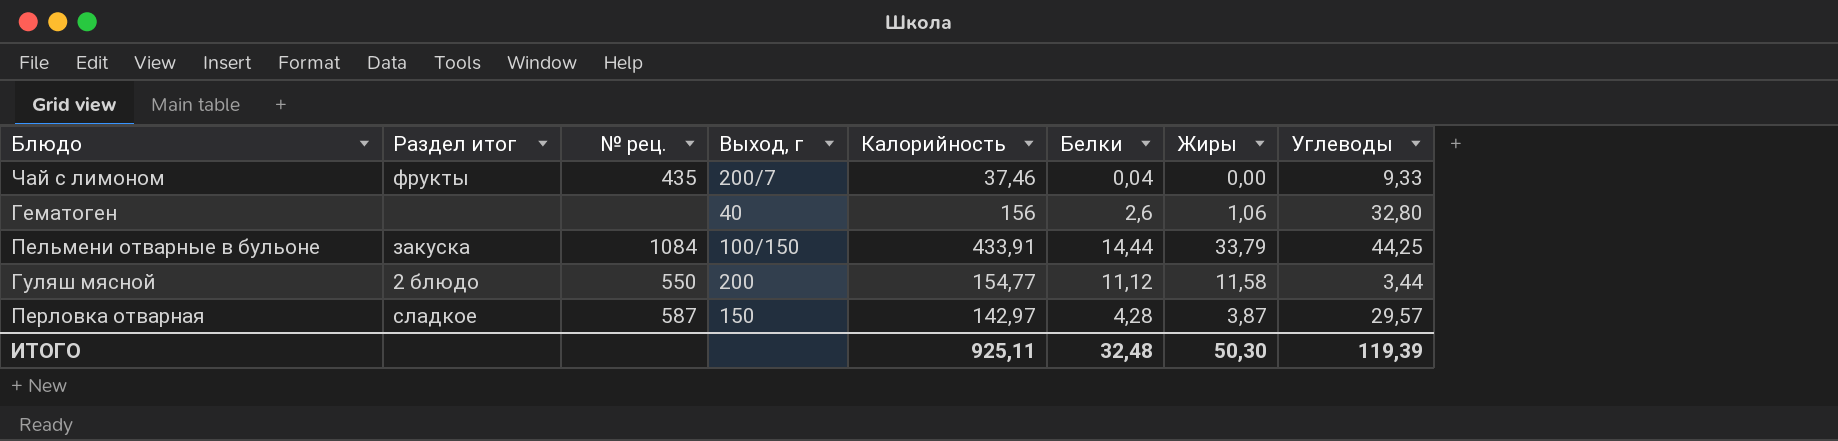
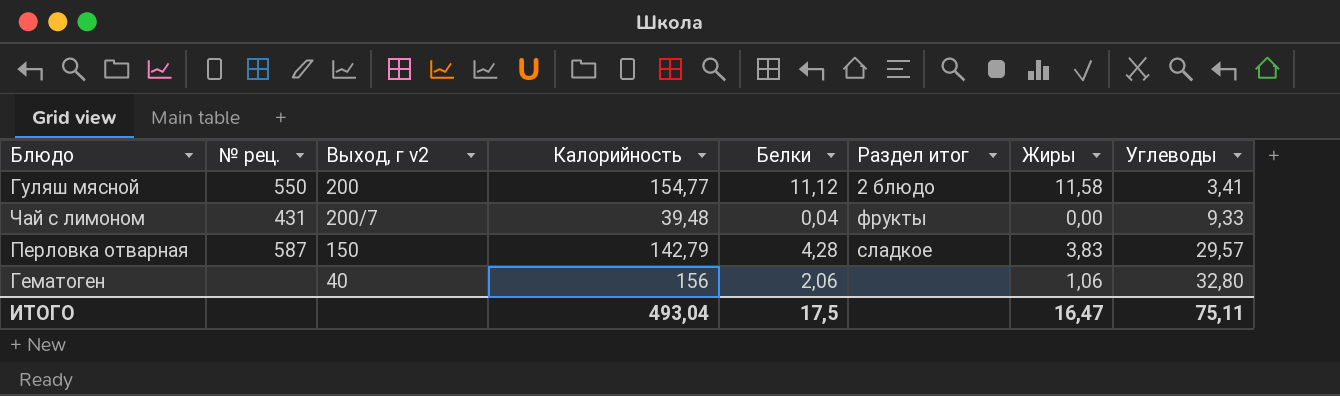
row order: none -> Углеводы ascending
column name: Выход, г -> Выход, г v2
column Раздел итог | position: 2 -> 6
row Пельмени отварные в бульоне: закуска | 1084 | 100/150 | 433,91 | 14,44 | 33,79 | 44,25 -> none
Гуляш мясной | Углеводы: 3,44 -> 3,41
Чай с лимоном | № рец.: 435 -> 431
Чай с лимоном | Калорийность: 37,46 -> 39,48
Перловка отварная | Калорийность: 142,97 -> 142,79
Перловка отварная | Жиры: 3,87 -> 3,83
Гематоген | Белки: 2,6 -> 2,06
ИТОГО | Калорийность: 925,11 -> 493,04
ИТОГО | Белки: 32,48 -> 17,5
ИТОГО | Жиры: 50,30 -> 16,47
ИТОГО | Углеводы: 119,39 -> 75,11

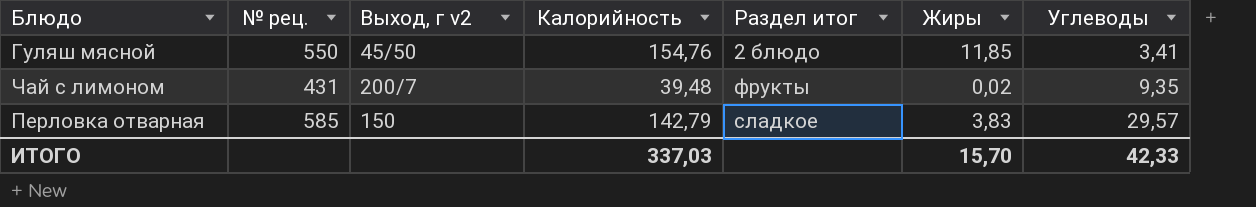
column Белки | position: 5 -> none
row Гематоген: none | 40 | 156 | 2,06 | none | 1,06 | 32,80 -> none
Гуляш мясной | Выход, г v2: 200 -> 45/50
Гуляш мясной | Калорийность: 154,77 -> 154,76
Гуляш мясной | Жиры: 11,58 -> 11,85
Чай с лимоном | Жиры: 0,00 -> 0,02
Чай с лимоном | Углеводы: 9,33 -> 9,35
Перловка отварная | № рец.: 587 -> 585
ИТОГО | Калорийность: 493,04 -> 337,03
ИТОГО | Жиры: 16,47 -> 15,70
ИТОГО | Углеводы: 75,11 -> 42,33

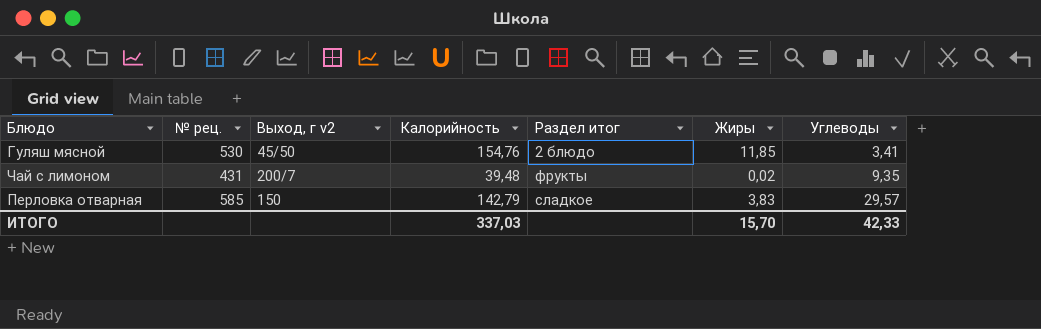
Гуляш мясной | № рец.: 550 -> 530

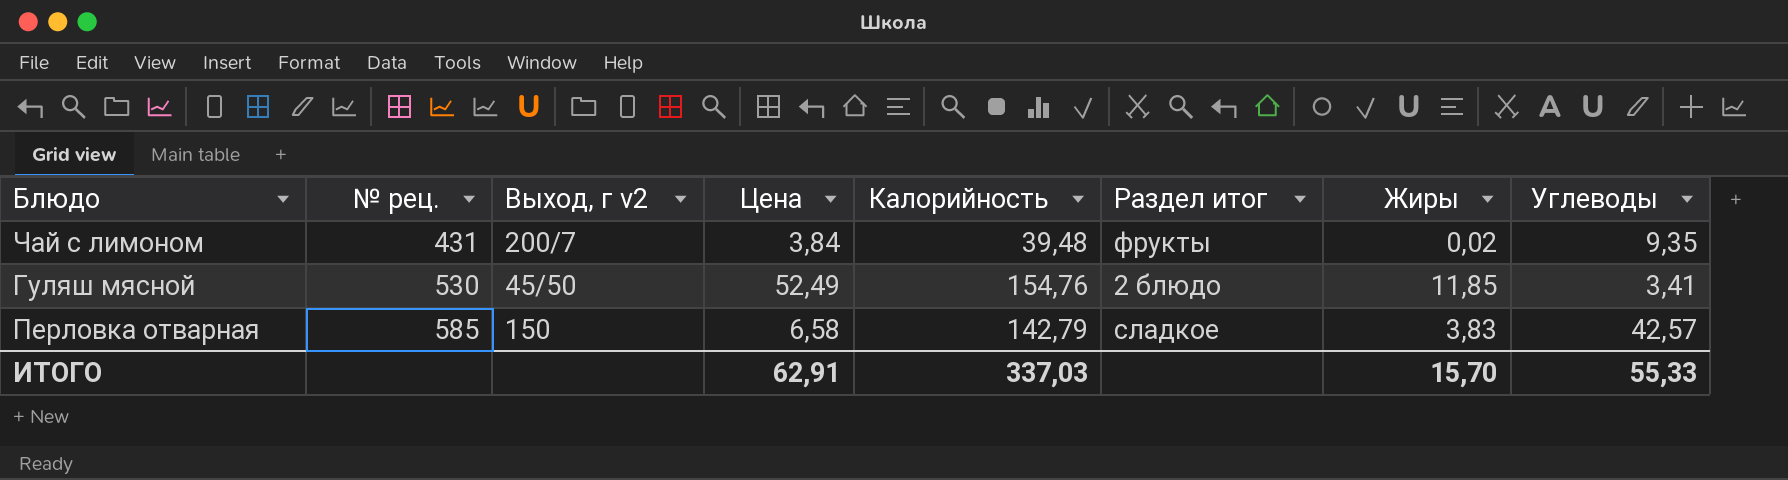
row order: Углеводы ascending -> № рец. ascending
column Цена | position: none -> 4
Перловка отварная | Углеводы: 29,57 -> 42,57
ИТОГО | Углеводы: 42,33 -> 55,33

